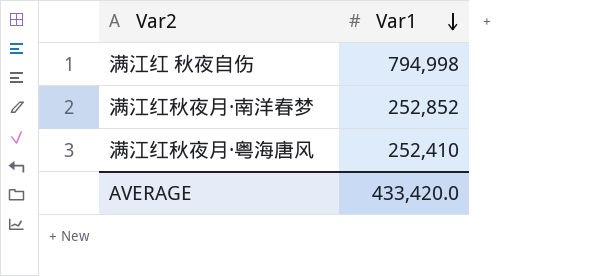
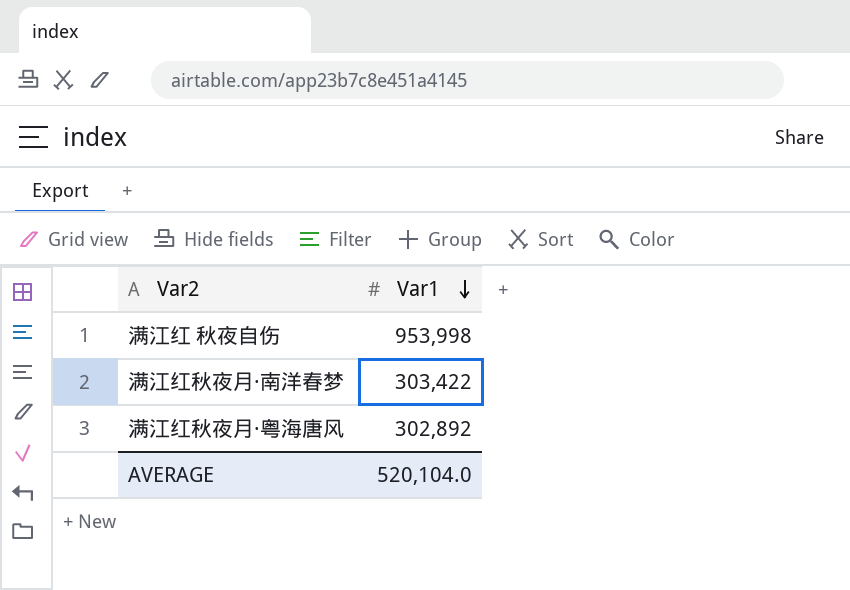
满江红 秋夜自伤 | Var1: 794,998 -> 953,998
满江红秋夜月·南洋春梦 | Var1: 252,852 -> 303,422
满江红秋夜月·粤海唐风 | Var1: 252,410 -> 302,892
AVERAGE | Var1: 433,420.0 -> 520,104.0

